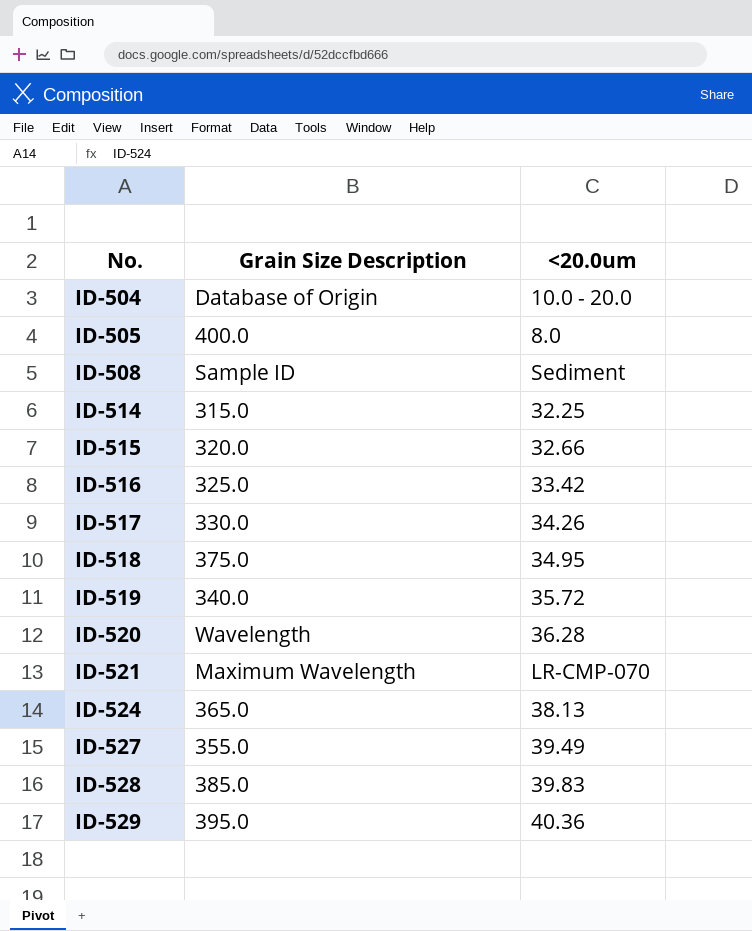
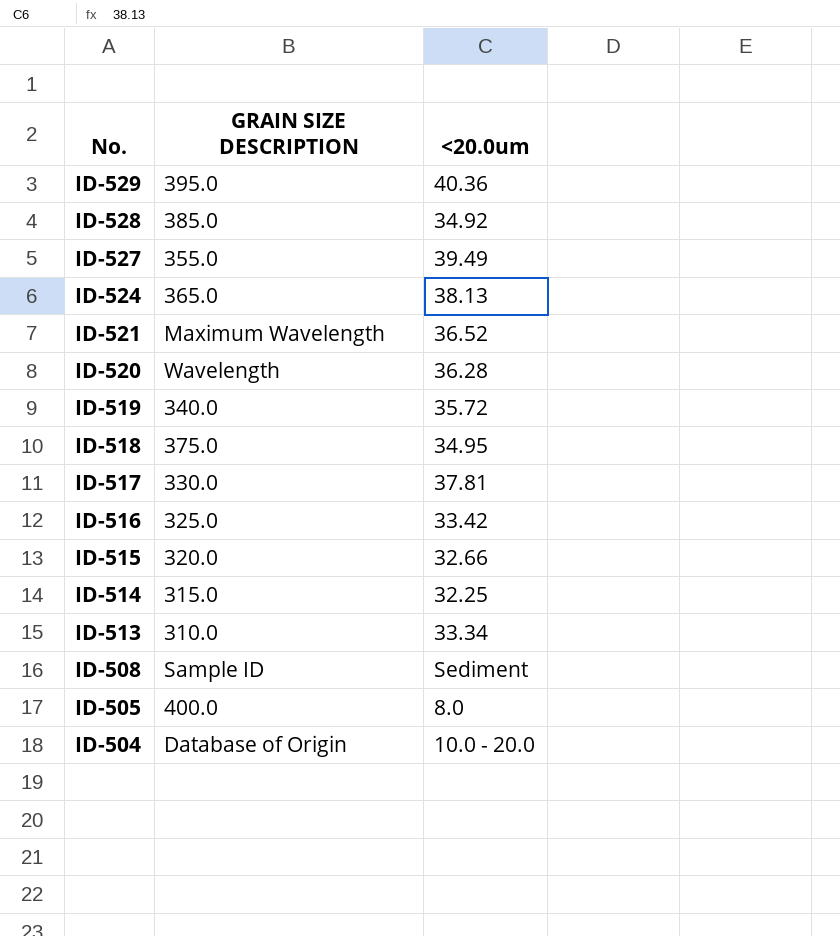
row order: No. ascending -> No. descending
column name: Grain Size Description -> GRAIN SIZE DESCRIPTION
ID-528 | <20.0um: 39.83 -> 34.92
ID-521 | <20.0um: LR-CMP-070 -> 36.52
ID-517 | <20.0um: 34.26 -> 37.81
row ID-513: none -> 310.0 | 33.34

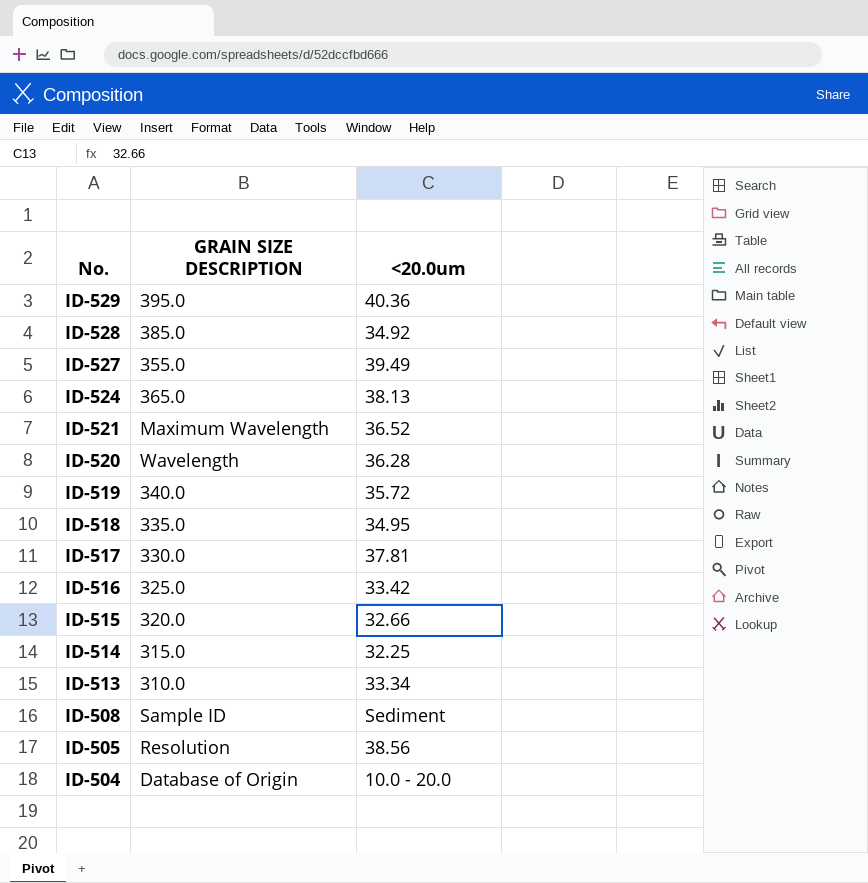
ID-518 | GRAIN SIZE DESCRIPTION: 375.0 -> 335.0
ID-505 | GRAIN SIZE DESCRIPTION: 400.0 -> Resolution
ID-505 | <20.0um: 8.0 -> 38.56

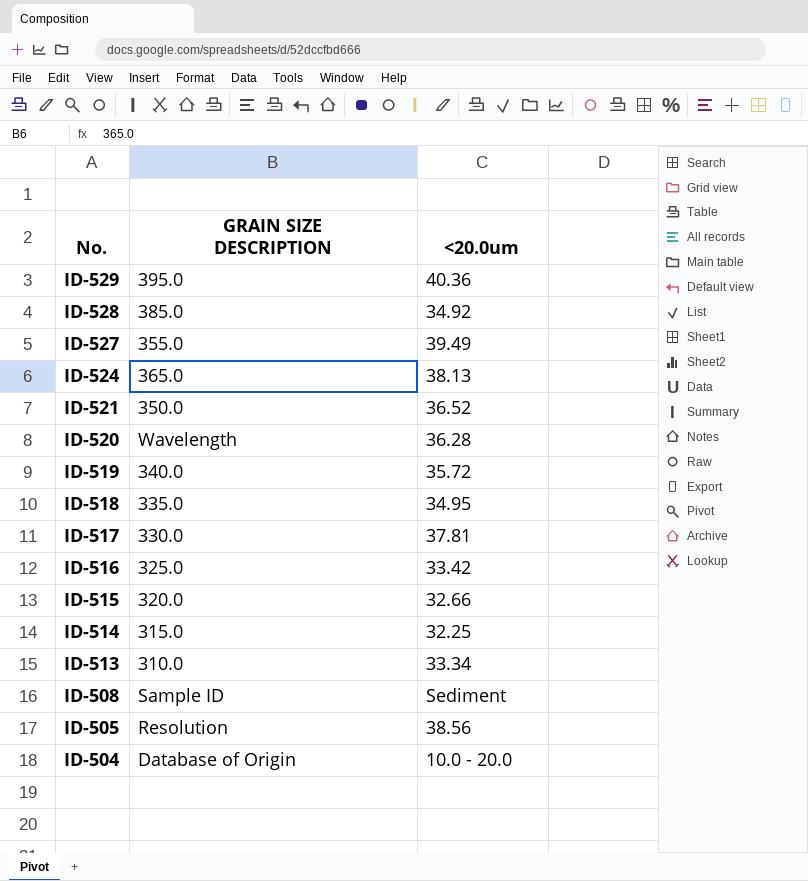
ID-521 | GRAIN SIZE DESCRIPTION: Maximum Wavelength -> 350.0

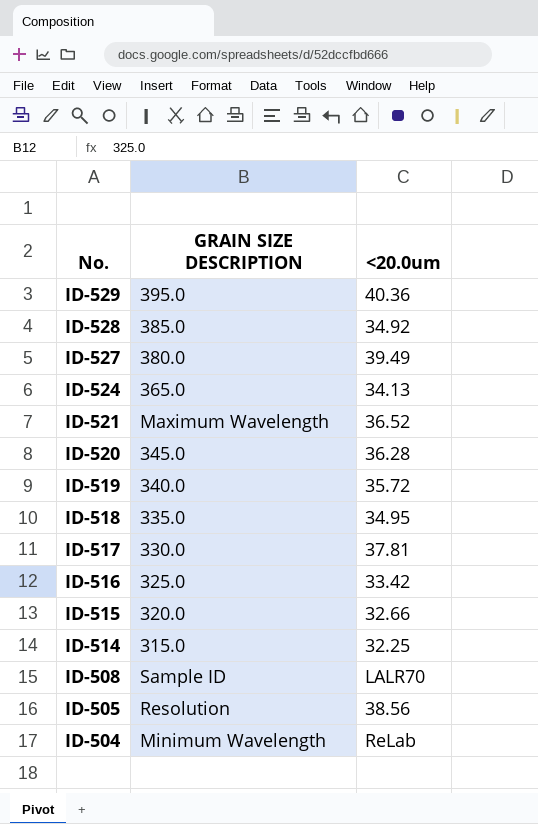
row ID-513: 310.0 | 33.34 -> none
ID-527 | GRAIN SIZE DESCRIPTION: 355.0 -> 380.0
ID-524 | <20.0um: 38.13 -> 34.13
ID-521 | GRAIN SIZE DESCRIPTION: 350.0 -> Maximum Wavelength
ID-520 | GRAIN SIZE DESCRIPTION: Wavelength -> 345.0
ID-508 | <20.0um: Sediment -> LALR70
ID-504 | GRAIN SIZE DESCRIPTION: Database of Origin -> Minimum Wavelength
ID-504 | <20.0um: 10.0 - 20.0 -> ReLab

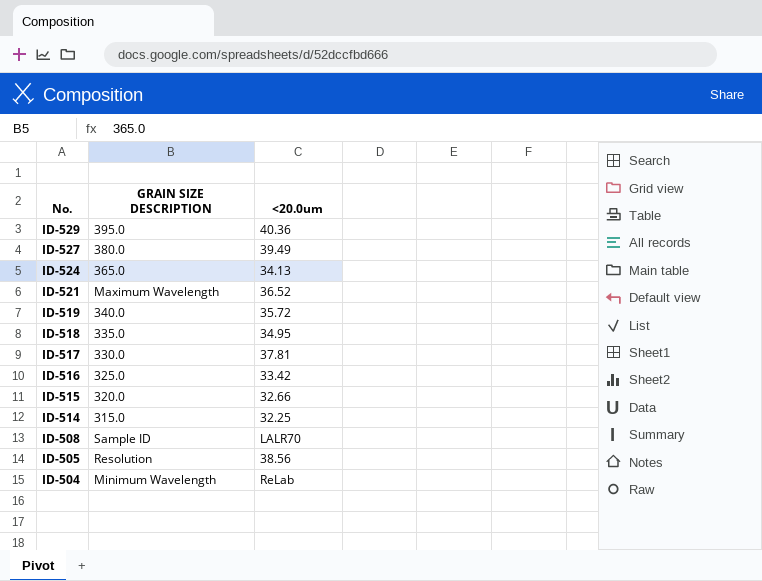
row ID-528: 385.0 | 34.92 -> none
row ID-520: 345.0 | 36.28 -> none

